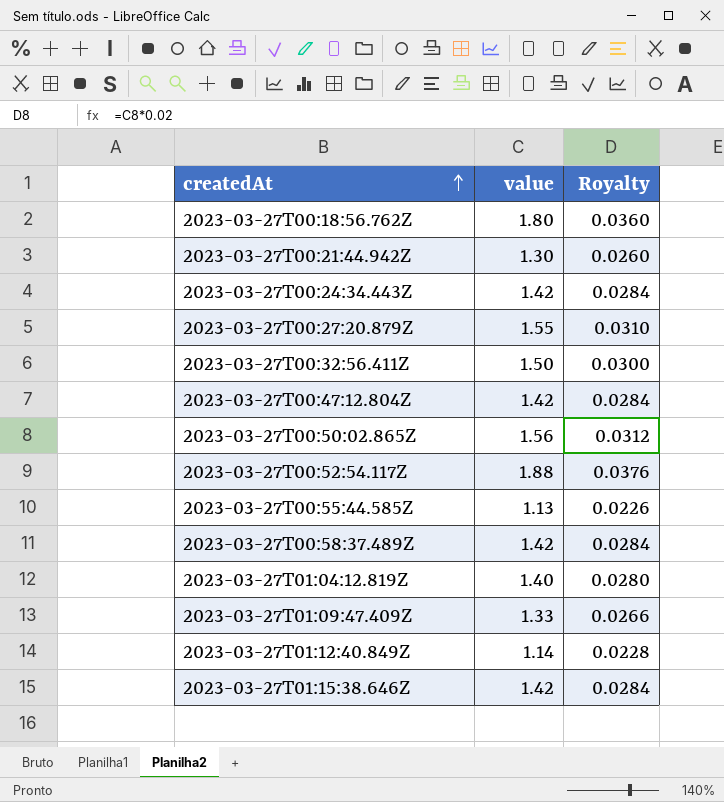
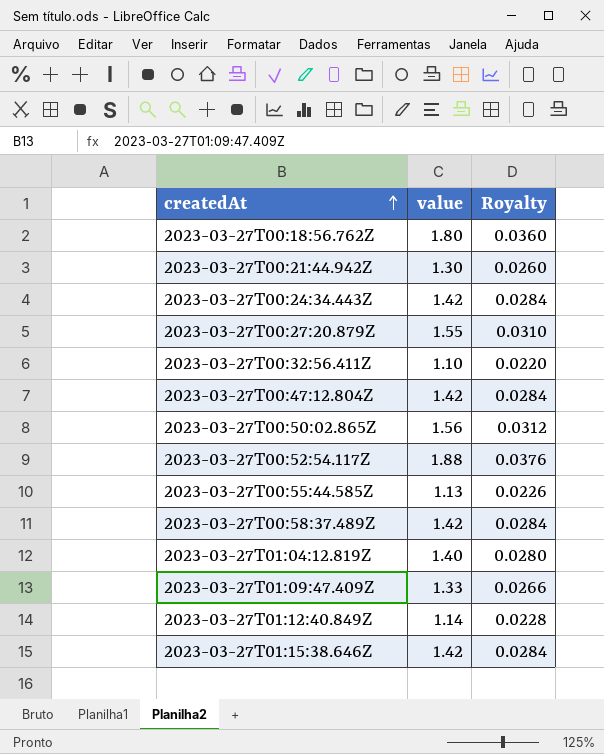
2023-03-27T00:32:56.411Z | value: 1.50 -> 1.10
2023-03-27T00:32:56.411Z | Royalty: 0.0300 -> 0.0220

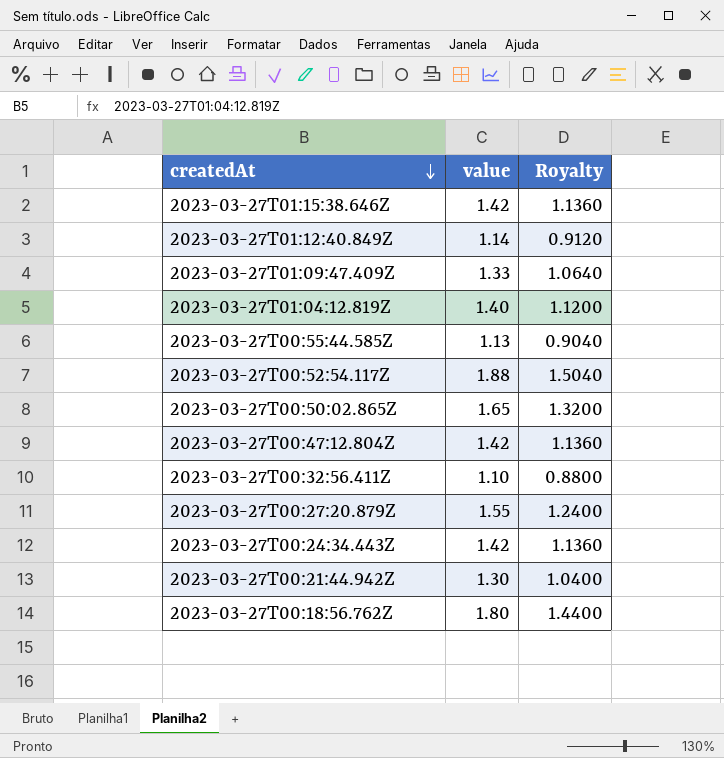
row order: createdAt ascending -> createdAt descending
column Royalty | formula: [value] * 0.02 -> [value] * 0.8
row 2023-03-27T00:58:37.489Z: 1.42 | 0.0284 -> none
2023-03-27T00:50:02.865Z | value: 1.56 -> 1.65

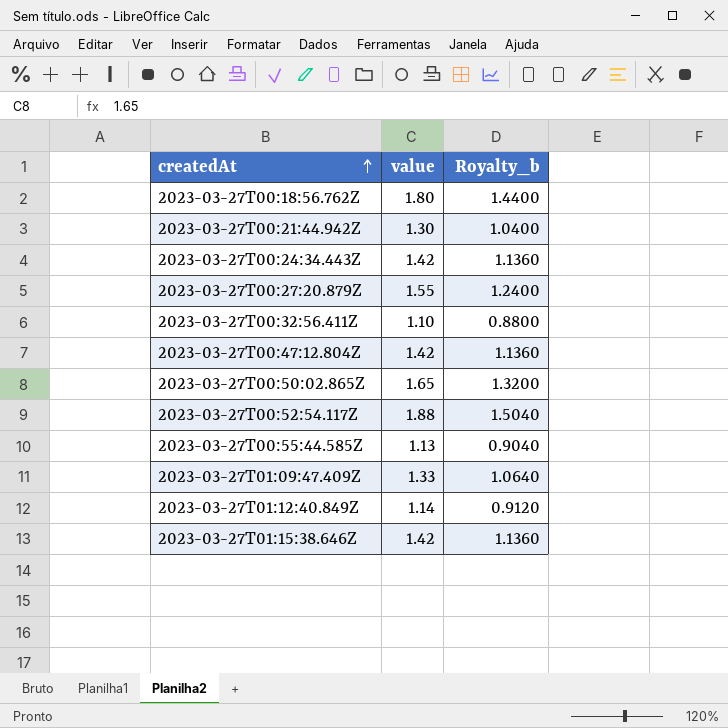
row order: createdAt descending -> createdAt ascending
column name: Royalty -> Royalty_b
row 2023-03-27T01:04:12.819Z: 1.40 | 1.1200 -> none

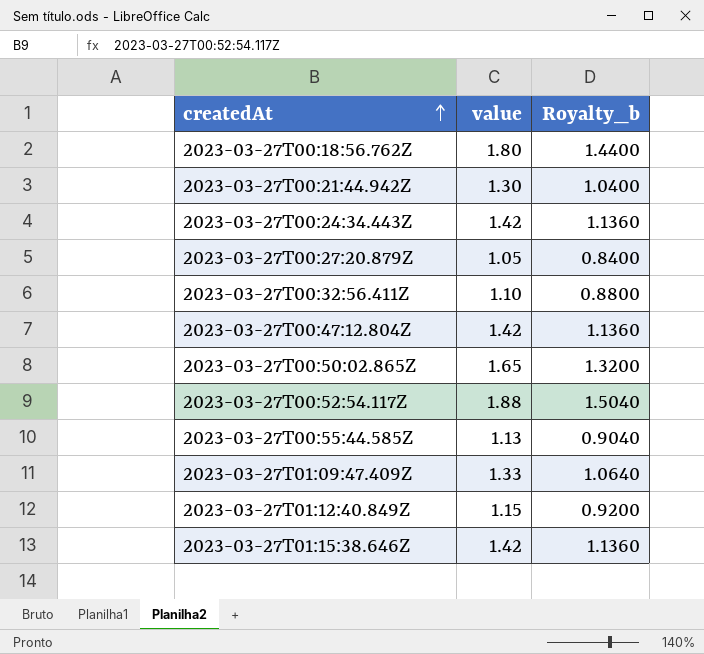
2023-03-27T00:27:20.879Z | value: 1.55 -> 1.05
2023-03-27T00:27:20.879Z | Royalty_b: 1.2400 -> 0.8400
2023-03-27T01:12:40.849Z | value: 1.14 -> 1.15
2023-03-27T01:12:40.849Z | Royalty_b: 0.9120 -> 0.9200

